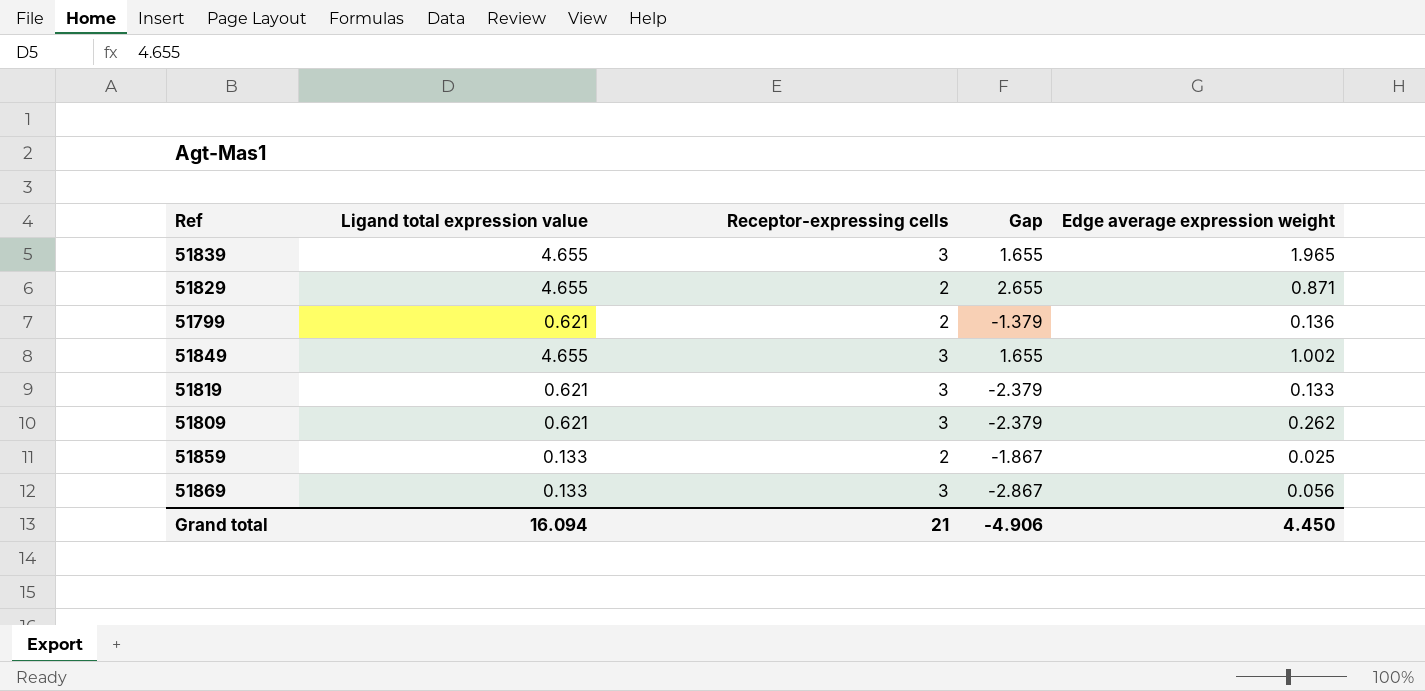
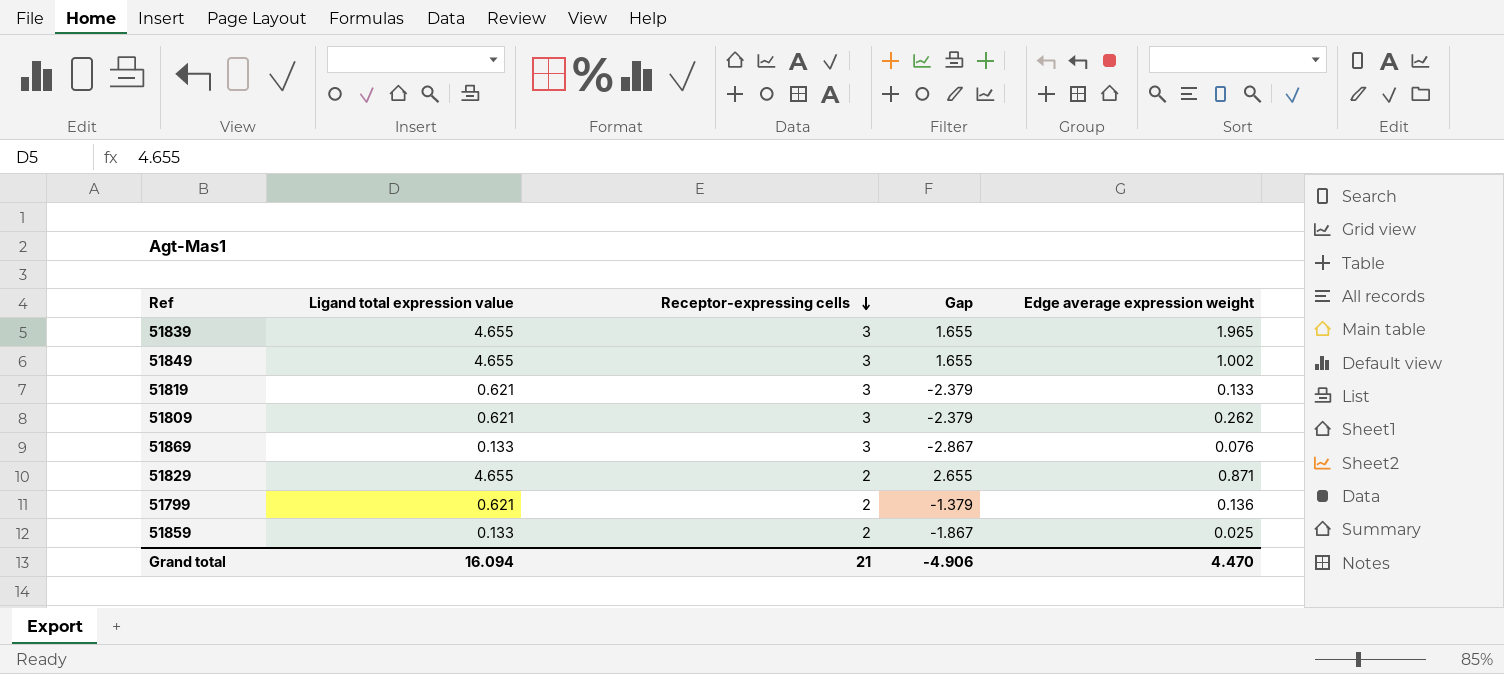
row order: none -> Receptor-expressing cells descending
51869 | Edge average expression weight: 0.056 -> 0.076
Grand total | Edge average expression weight: 4.450 -> 4.470

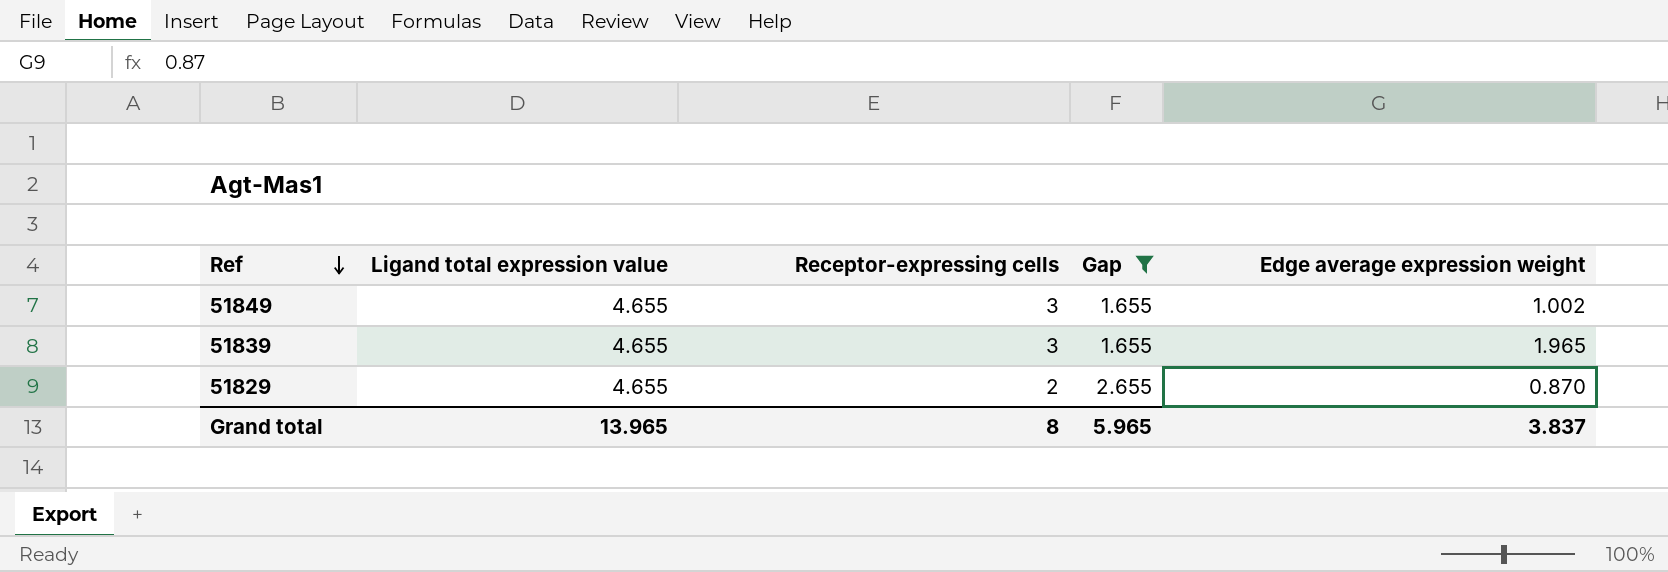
filter: none -> Gap >= 1.655
row order: Receptor-expressing cells descending -> Ref descending
51829 | Edge average expression weight: 0.871 -> 0.870
Grand total | Ligand total expression value: 16.094 -> 13.965
Grand total | Receptor-expressing cells: 21 -> 8
Grand total | Gap: -4.906 -> 5.965
Grand total | Edge average expression weight: 4.470 -> 3.837

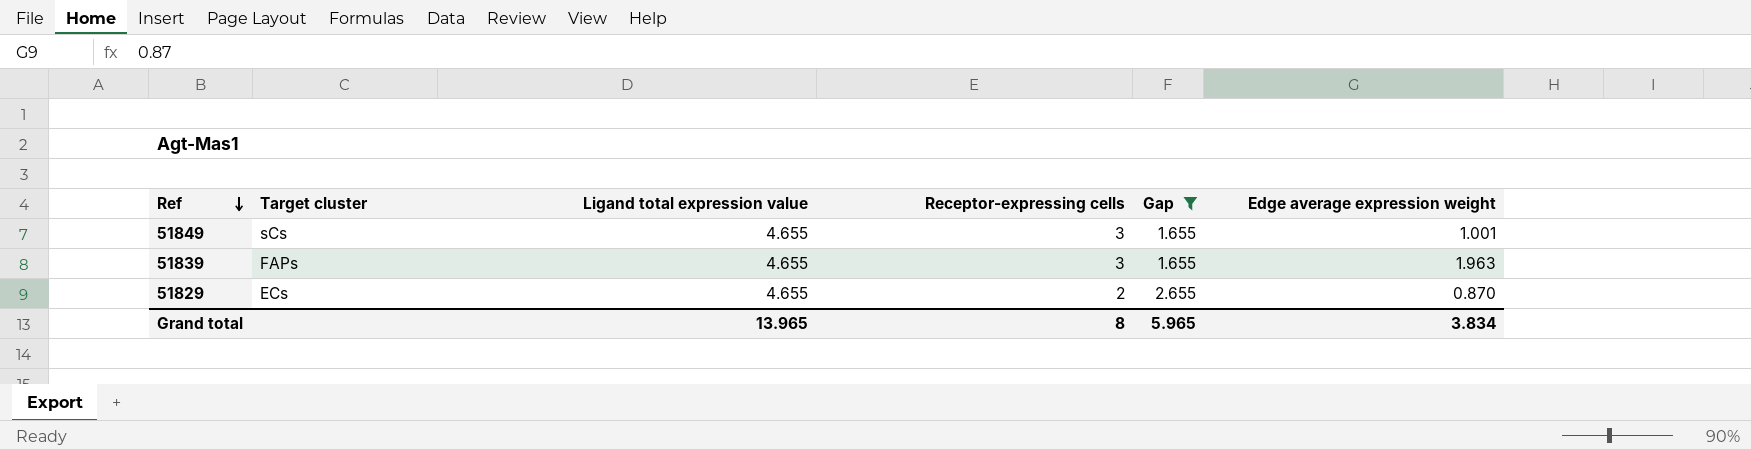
column Target cluster | position: none -> 2
51849 | Edge average expression weight: 1.002 -> 1.001
51839 | Edge average expression weight: 1.965 -> 1.963
Grand total | Edge average expression weight: 3.837 -> 3.834

